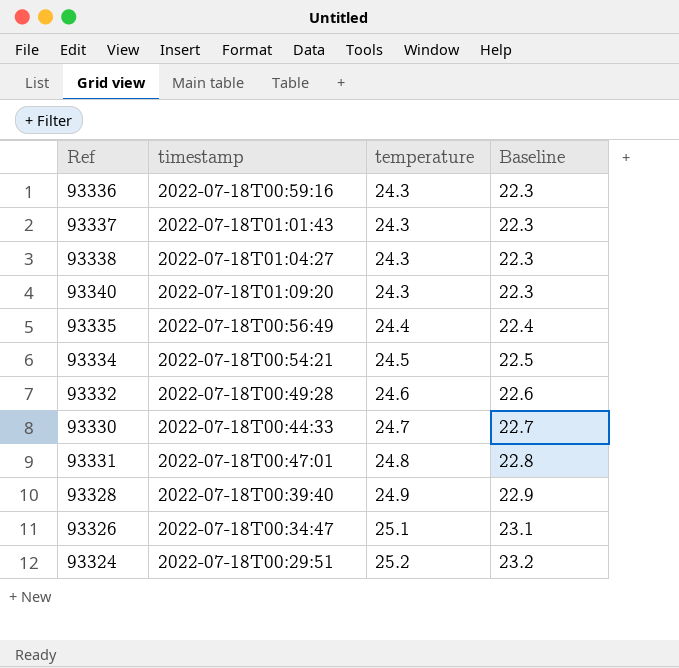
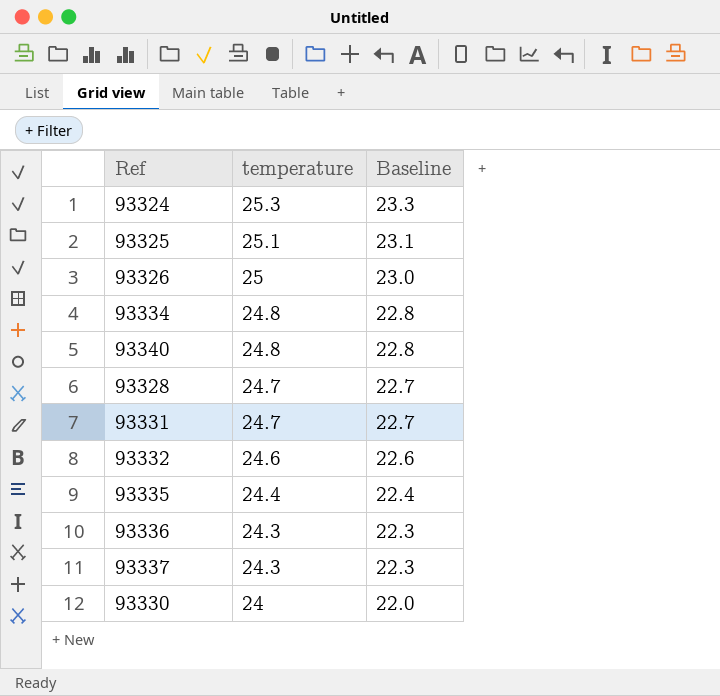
row order: temperature ascending -> temperature descending
column timestamp | position: 2 -> none
row 93338: 2022-07-18T01:04:27 | 24.3 | 22.3 -> none
93324 | temperature: 25.2 -> 25.3
93324 | Baseline: 23.2 -> 23.3
row 93325: none -> 25.1 | 23.1
93326 | temperature: 25.1 -> 25
93326 | Baseline: 23.1 -> 23.0
93334 | temperature: 24.5 -> 24.8
93334 | Baseline: 22.5 -> 22.8
93340 | temperature: 24.3 -> 24.8
93340 | Baseline: 22.3 -> 22.8
93328 | temperature: 24.9 -> 24.7
93328 | Baseline: 22.9 -> 22.7
93331 | temperature: 24.8 -> 24.7
93331 | Baseline: 22.8 -> 22.7
93330 | temperature: 24.7 -> 24
93330 | Baseline: 22.7 -> 22.0

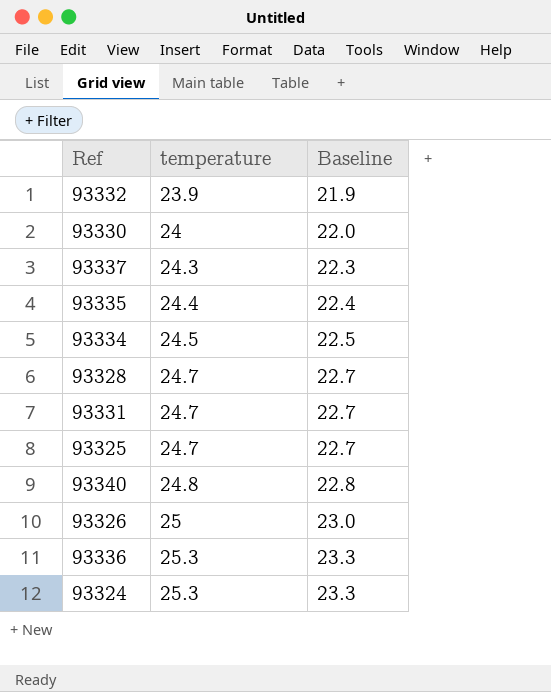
row order: temperature descending -> temperature ascending
93332 | temperature: 24.6 -> 23.9
93332 | Baseline: 22.6 -> 21.9
93334 | temperature: 24.8 -> 24.5
93334 | Baseline: 22.8 -> 22.5
93325 | temperature: 25.1 -> 24.7
93325 | Baseline: 23.1 -> 22.7
93336 | temperature: 24.3 -> 25.3
93336 | Baseline: 22.3 -> 23.3

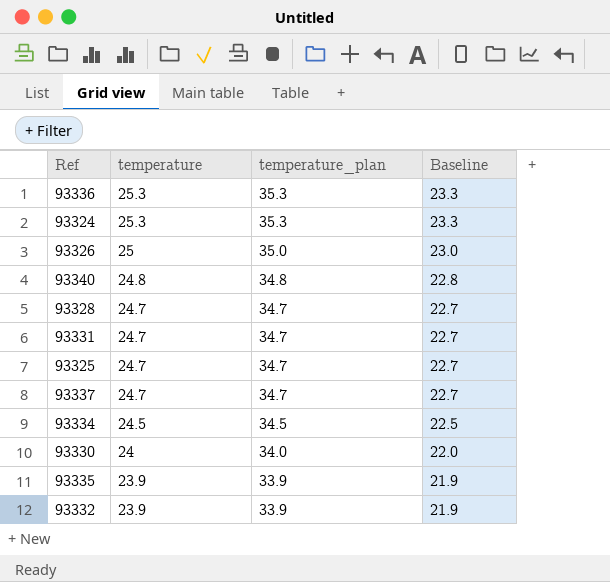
row order: temperature ascending -> temperature descending
column temperature_plan | formula: none -> [temperature] + 10
93337 | temperature: 24.3 -> 24.7
93337 | Baseline: 22.3 -> 22.7
93335 | temperature: 24.4 -> 23.9
93335 | Baseline: 22.4 -> 21.9

